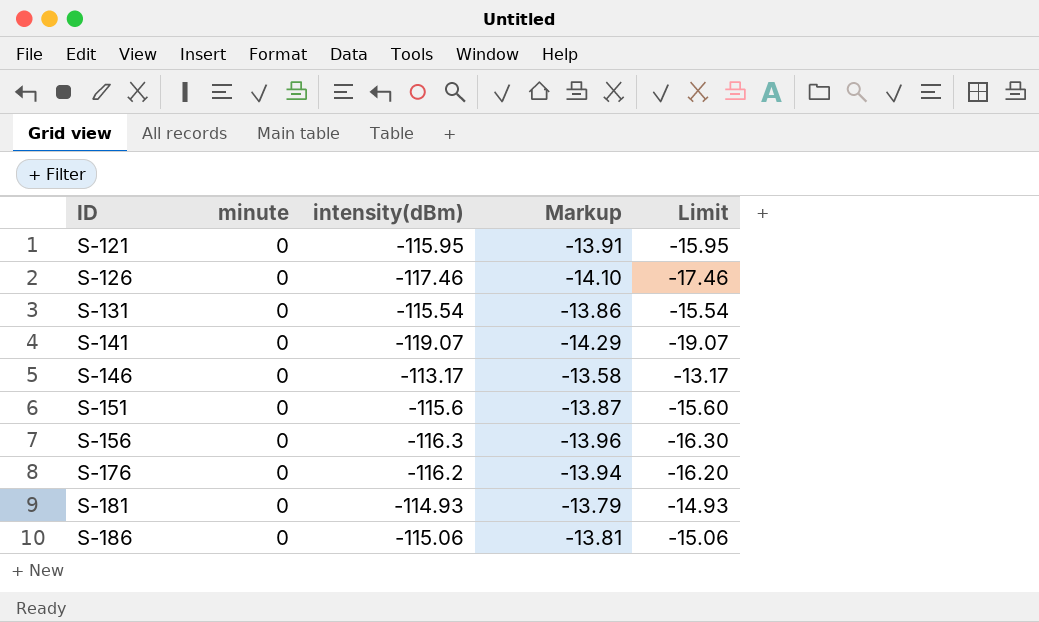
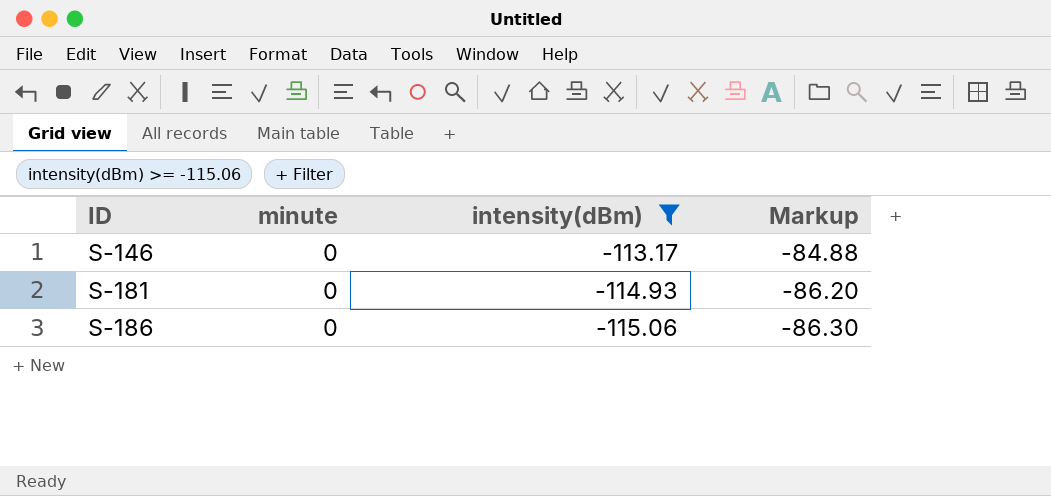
filter: none -> intensity(dBm) >= -115.06
column Limit | formula: [intensity(dBm)] + 100 -> none
column Markup | formula: [intensity(dBm)] * 0.12 -> [intensity(dBm)] * 0.75

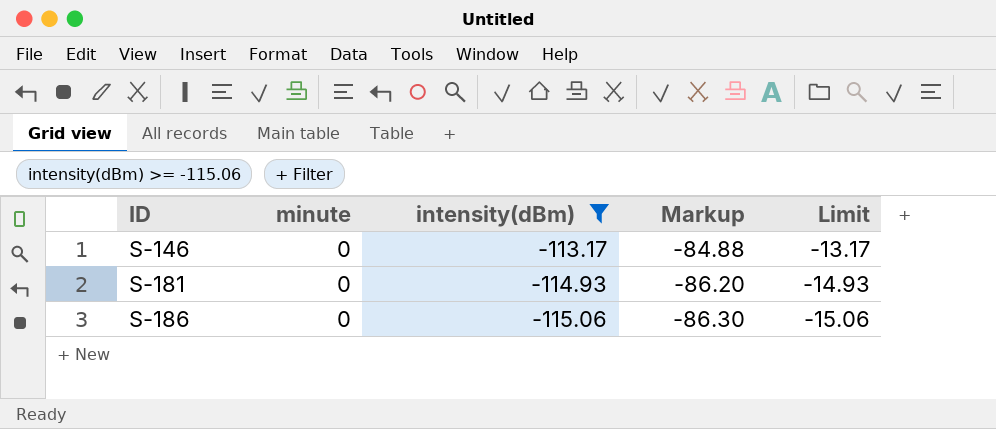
column Limit | formula: none -> [intensity(dBm)] + 100

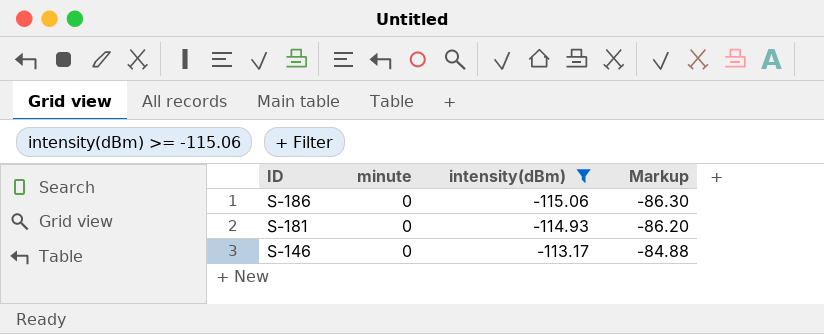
row order: ID ascending -> ID descending
column Limit | formula: [intensity(dBm)] + 100 -> none

